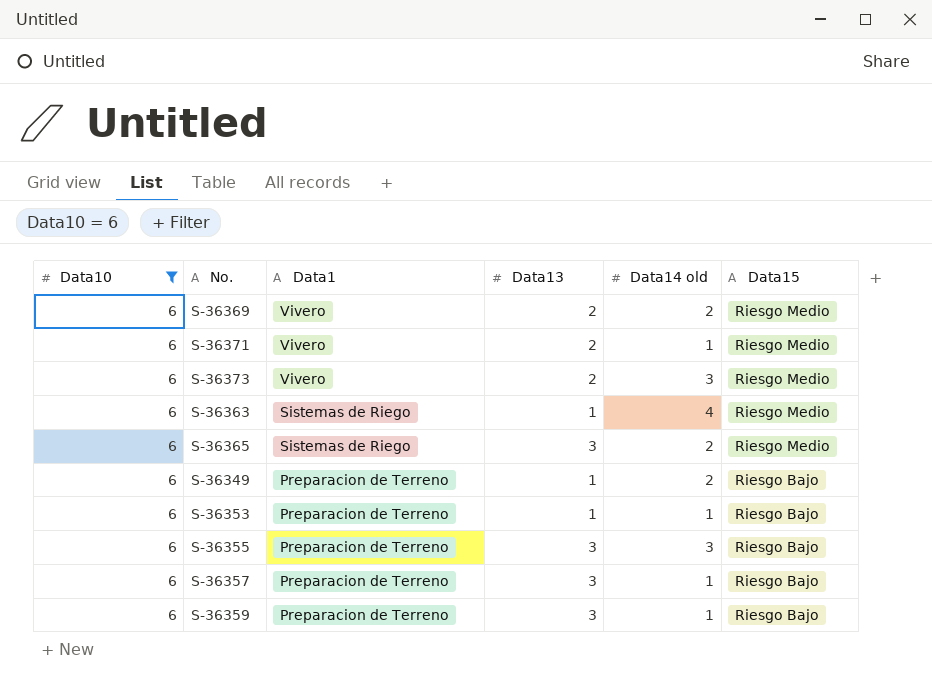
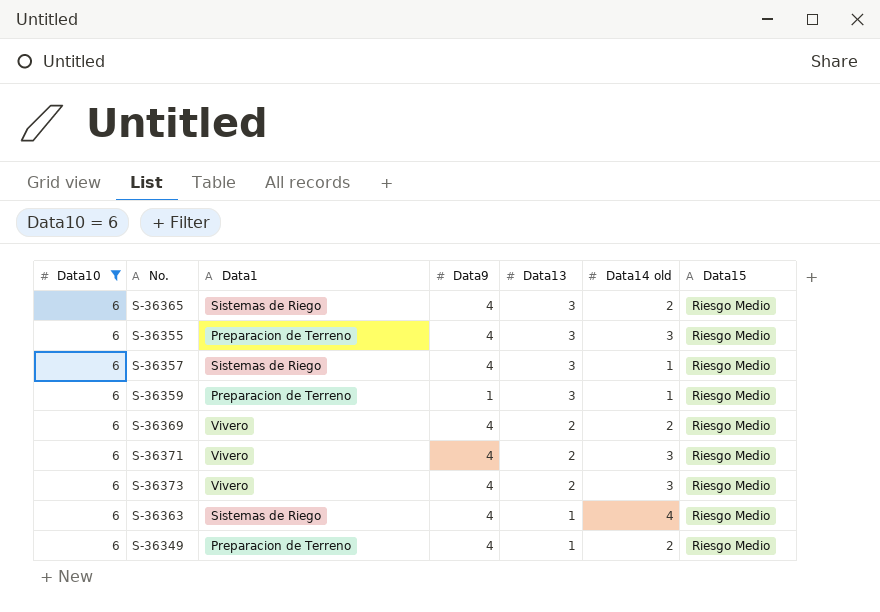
row order: Data1 descending -> Data13 descending
column Data9 | position: none -> 4
row S-36353: 6 | Preparacion de Terreno | 1 | 1 | Riesgo Bajo -> none
S-36355 | Data15: Riesgo Bajo -> Riesgo Medio
S-36357 | Data1: Preparacion de Terreno -> Sistemas de Riego
S-36357 | Data15: Riesgo Bajo -> Riesgo Medio
S-36359 | Data15: Riesgo Bajo -> Riesgo Medio
S-36371 | Data14 old: 1 -> 3
S-36349 | Data15: Riesgo Bajo -> Riesgo Medio

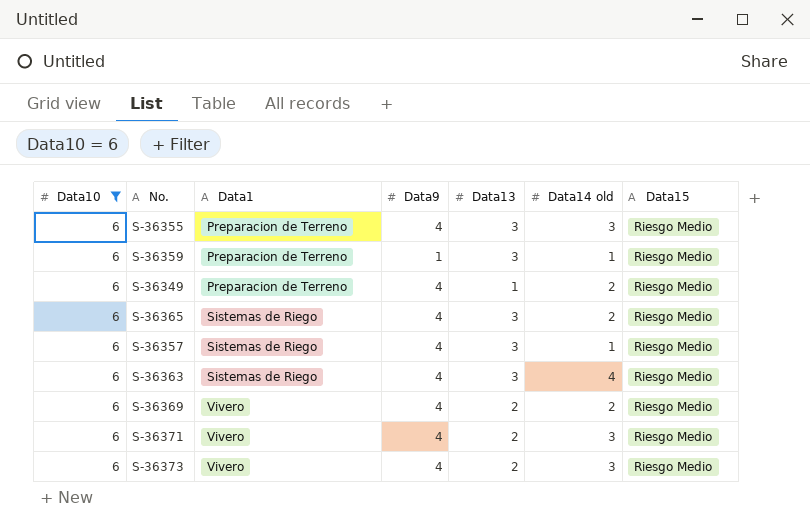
row order: Data13 descending -> Data1 ascending
S-36363 | Data13: 1 -> 3

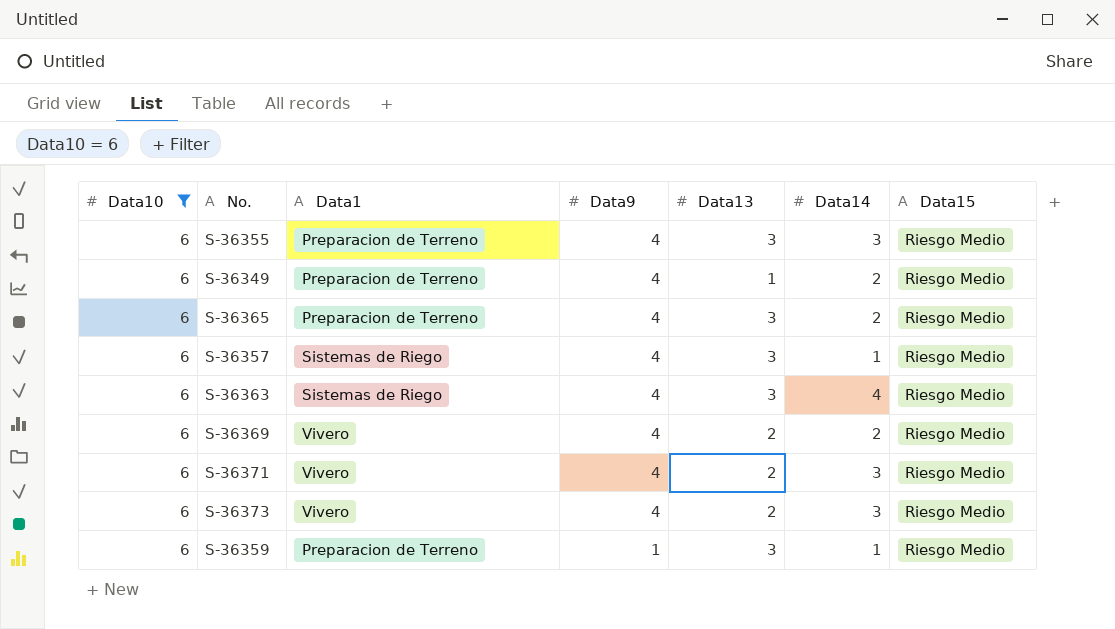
row order: Data1 ascending -> Data9 descending
column name: Data14 old -> Data14
S-36365 | Data1: Sistemas de Riego -> Preparacion de Terreno

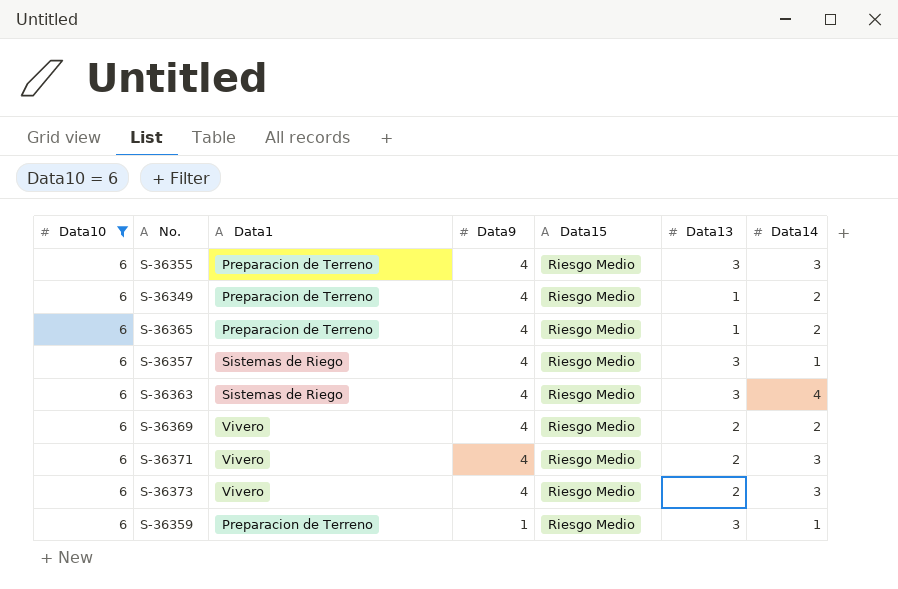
column Data15 | position: 7 -> 5
S-36365 | Data13: 3 -> 1

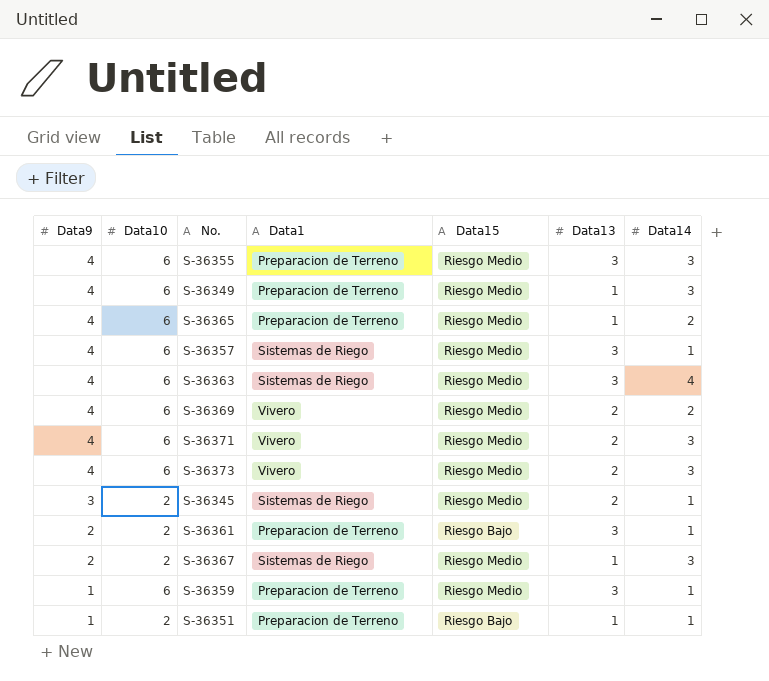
filter: Data10 = 6 -> none
column Data9 | position: 4 -> 1
S-36349 | Data14: 2 -> 3

